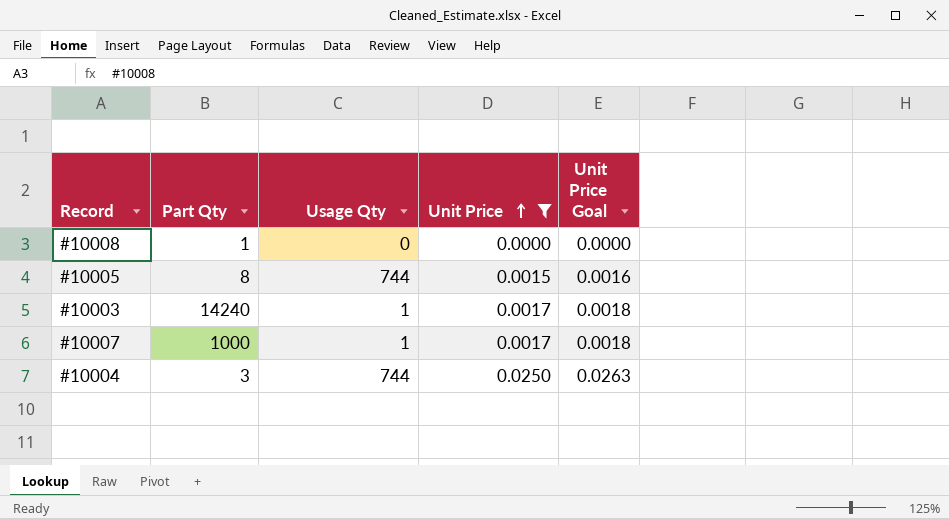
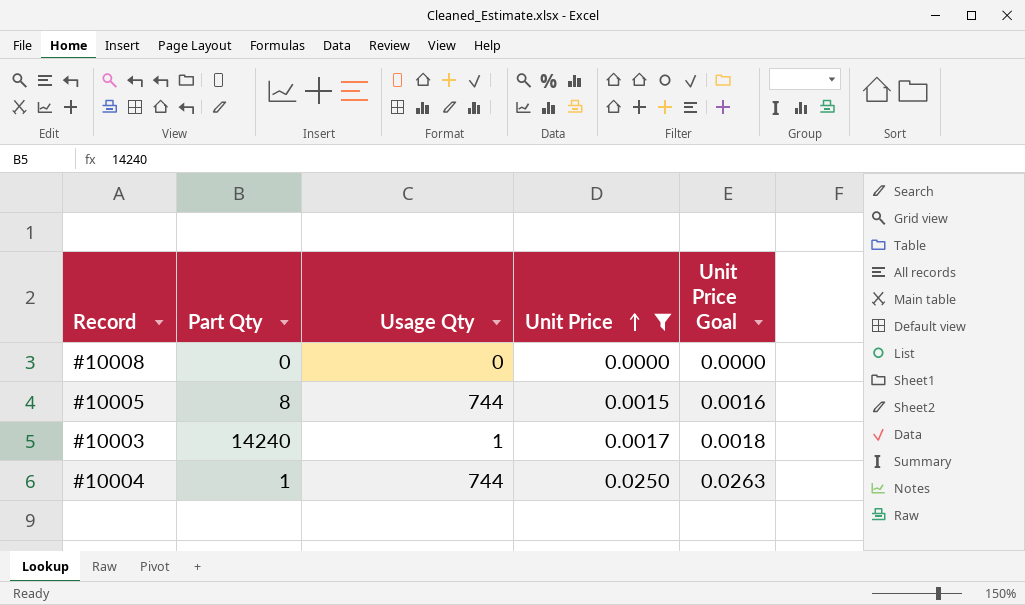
row #10007: 1000 | 1 | 0.0017 | 0.0018 -> none
#10008 | Part Qty: 1 -> 0
#10004 | Part Qty: 3 -> 1

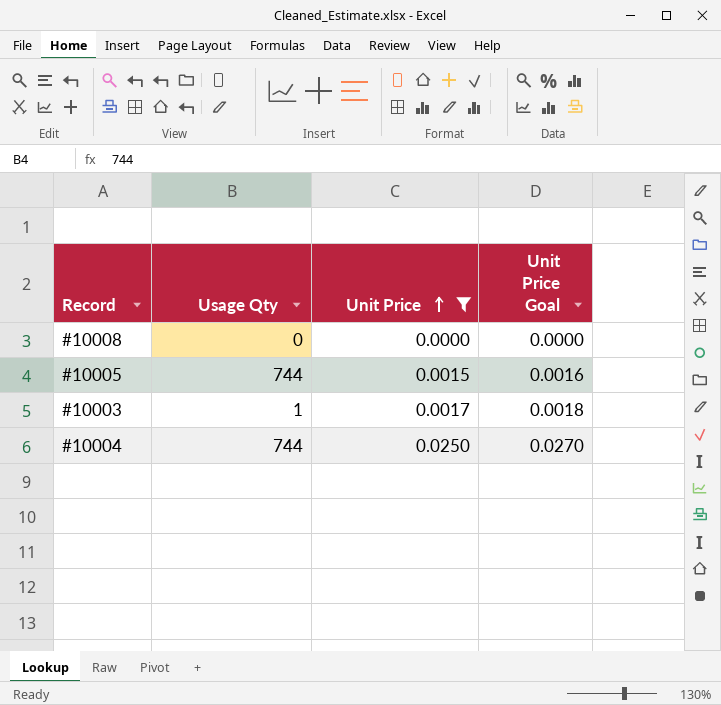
column Part Qty | position: 2 -> none
column Unit Price Goal | formula: [Unit Price] * 1.05 -> [Unit Price] * 1.08

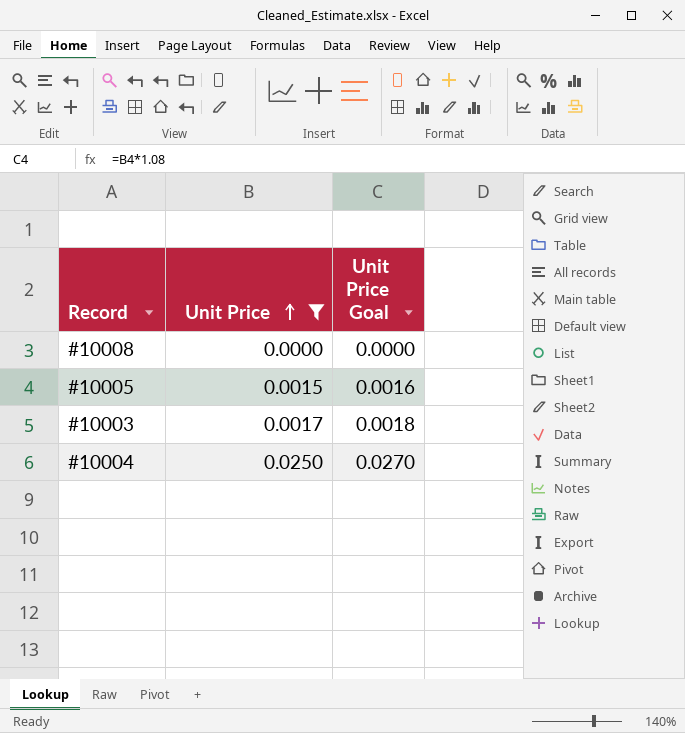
column Usage Qty | position: 2 -> none

